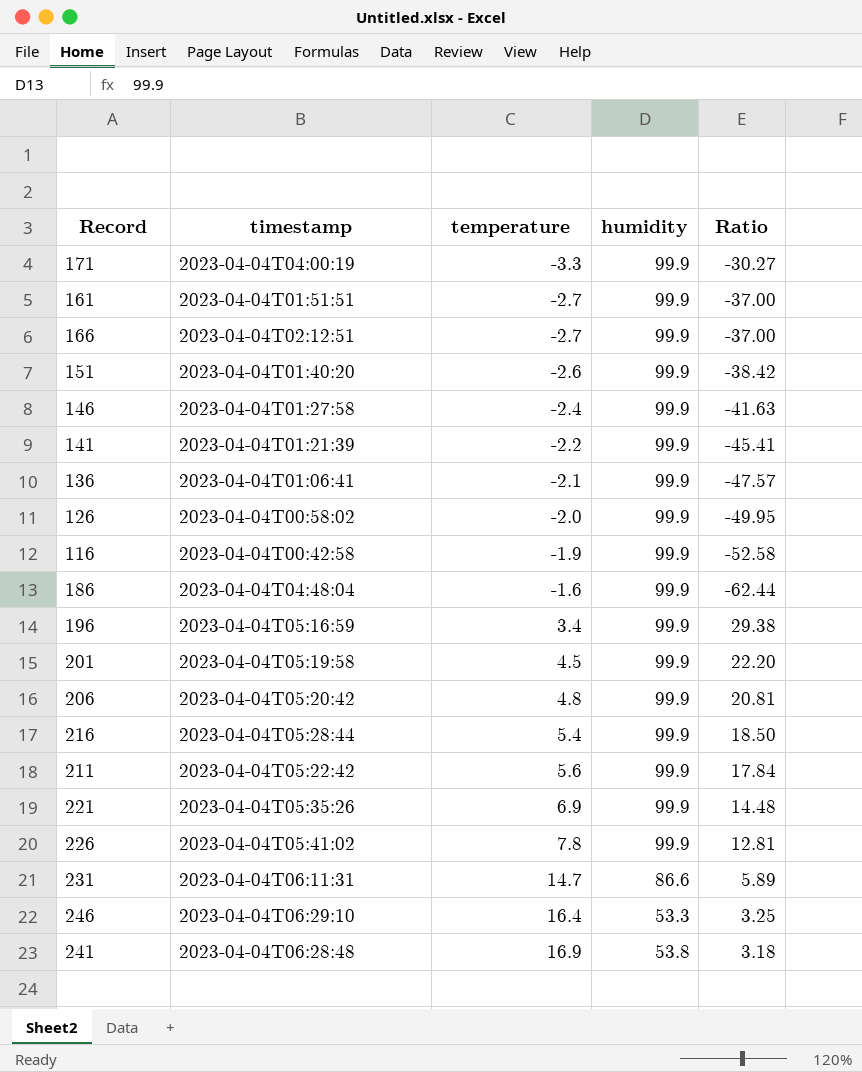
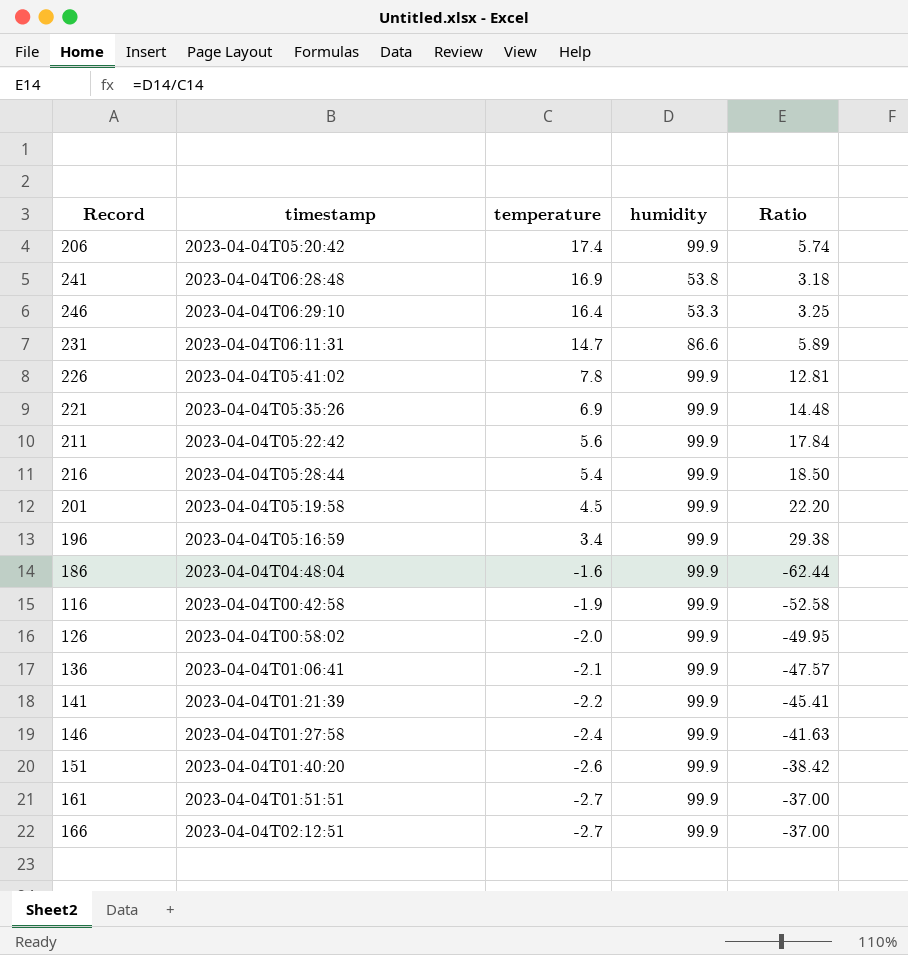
row order: temperature ascending -> temperature descending
row 171: 2023-04-04T04:00:19 | -3.3 | 99.9 | -30.27 -> none
206 | temperature: 4.8 -> 17.4
206 | Ratio: 20.81 -> 5.74

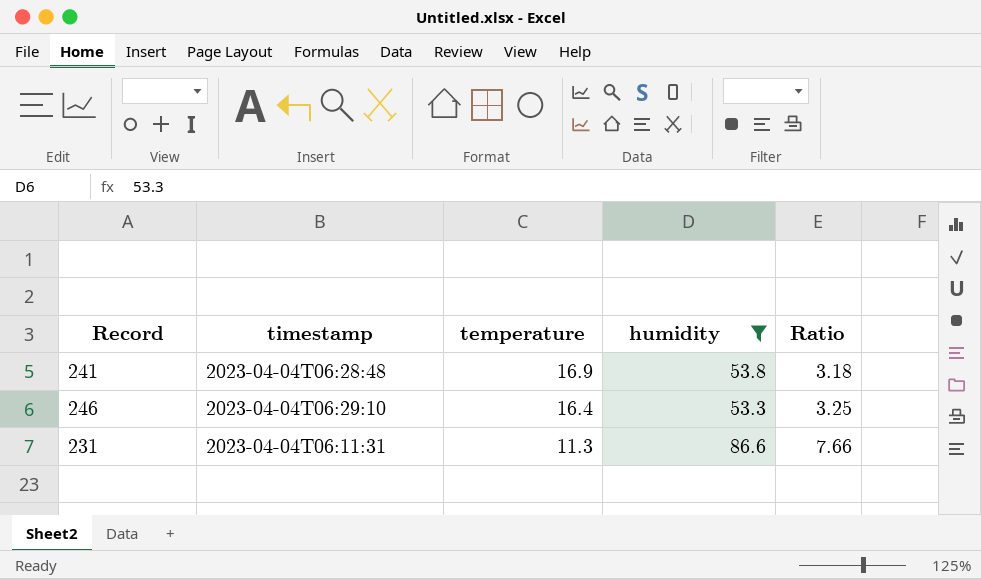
filter: none -> humidity != 99.9
231 | temperature: 14.7 -> 11.3
231 | Ratio: 5.89 -> 7.66

